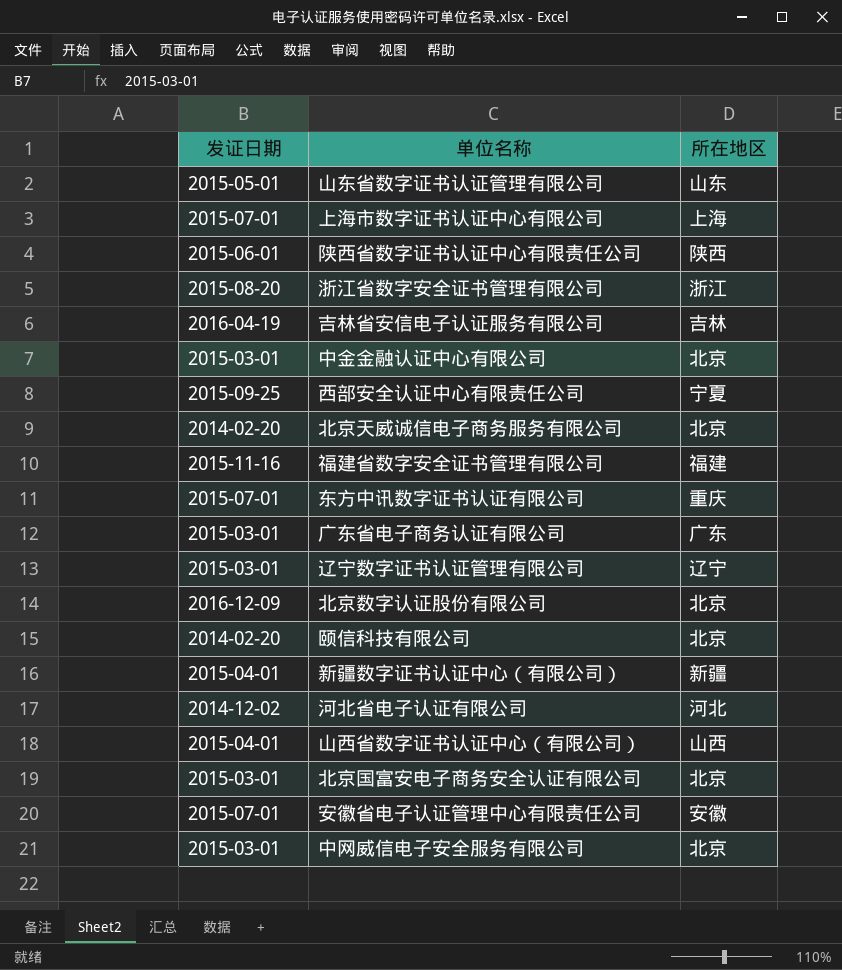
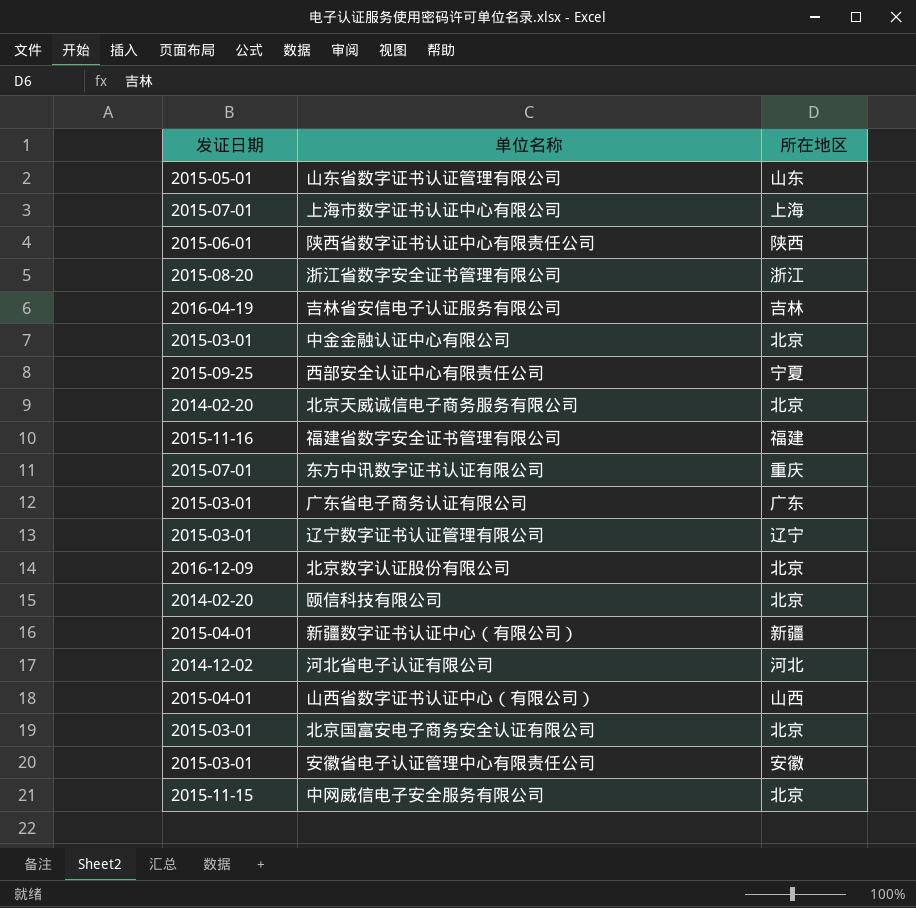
安徽省电子认证管理中心有限责任公司 | 发证日期: 2015-07-01 -> 2015-03-01
中网威信电子安全服务有限公司 | 发证日期: 2015-03-01 -> 2015-11-15

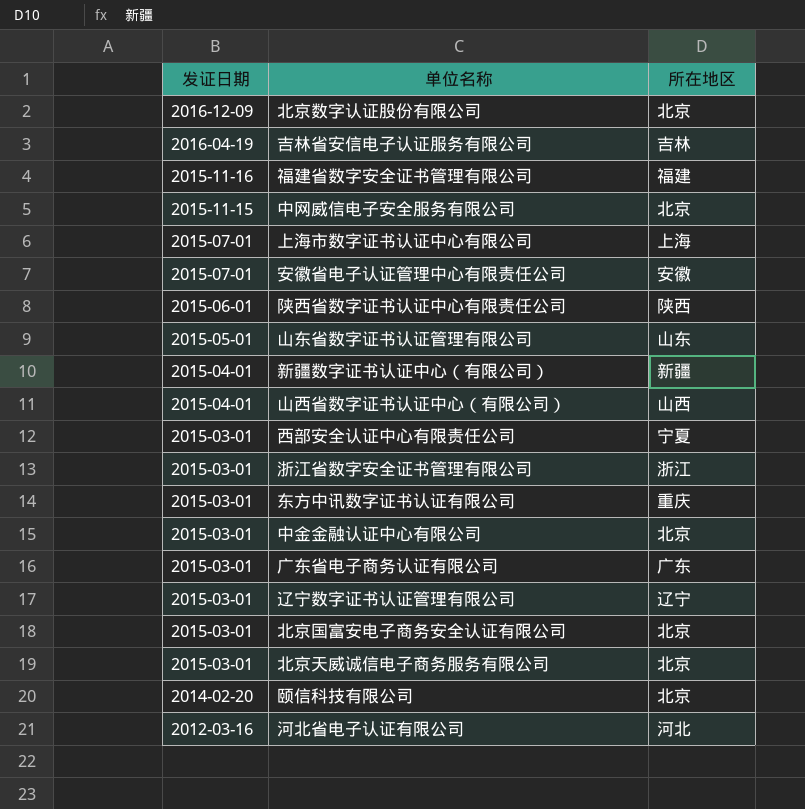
row order: none -> 发证日期 descending
安徽省电子认证管理中心有限责任公司 | 发证日期: 2015-03-01 -> 2015-07-01
西部安全认证中心有限责任公司 | 发证日期: 2015-09-25 -> 2015-03-01
浙江省数字安全证书管理有限公司 | 发证日期: 2015-08-20 -> 2015-03-01
东方中讯数字证书认证有限公司 | 发证日期: 2015-07-01 -> 2015-03-01
北京天威诚信电子商务服务有限公司 | 发证日期: 2014-02-20 -> 2015-03-01
河北省电子认证有限公司 | 发证日期: 2014-12-02 -> 2012-03-16

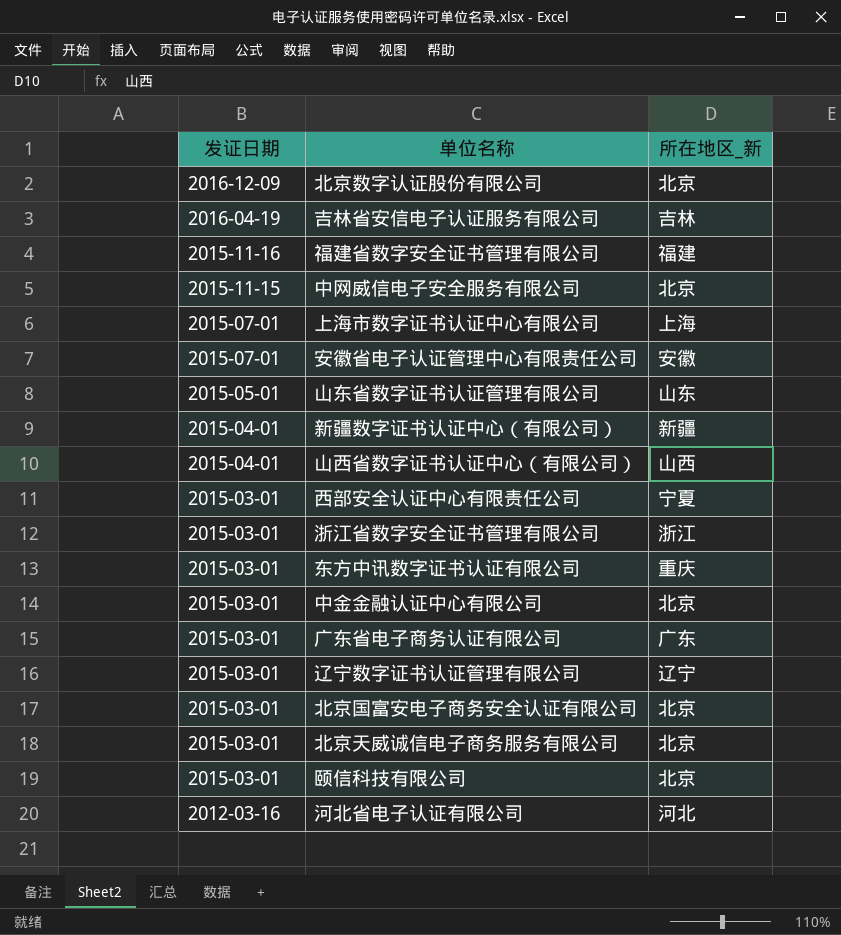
column name: 所在地区 -> 所在地区_新
row 陕西省数字证书认证中心有限责任公司: 2015-06-01 | 陕西 -> none
颐信科技有限公司 | 发证日期: 2014-02-20 -> 2015-03-01

